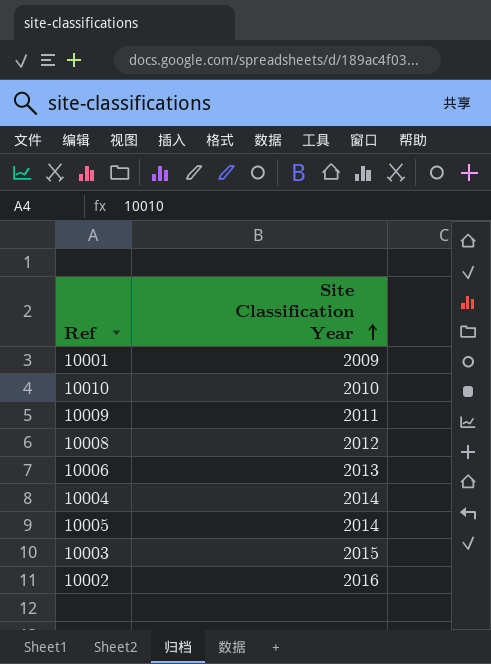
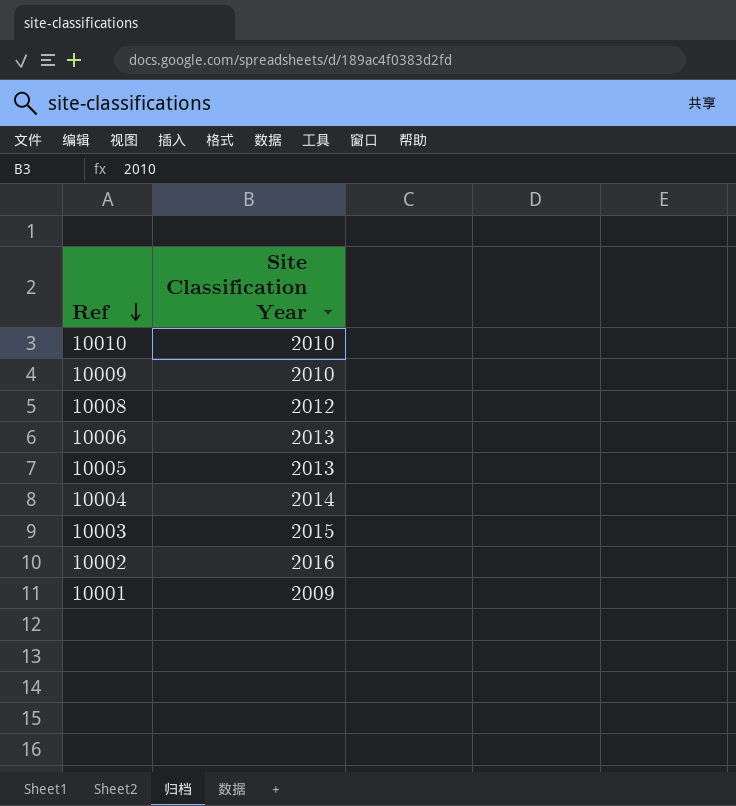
row order: Site Classification Year ascending -> Ref descending
10009 | Site Classification Year: 2011 -> 2010
10005 | Site Classification Year: 2014 -> 2013

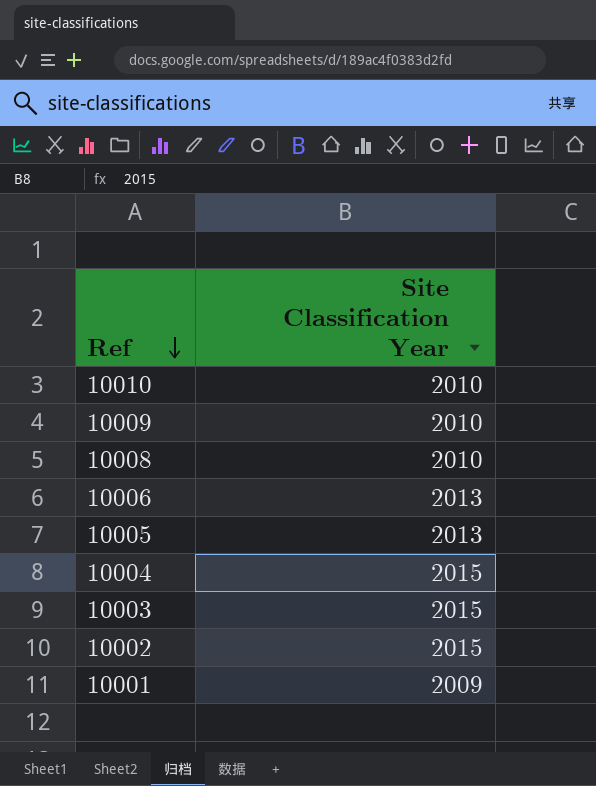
10008 | Site Classification Year: 2012 -> 2010
10004 | Site Classification Year: 2014 -> 2015
10002 | Site Classification Year: 2016 -> 2015

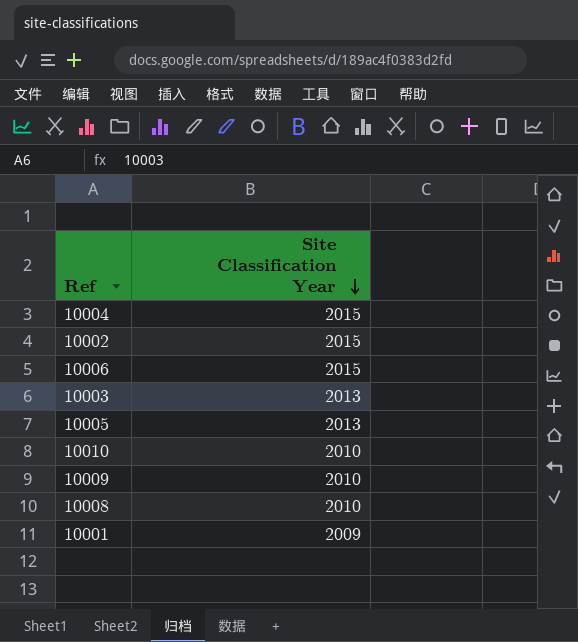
row order: Ref descending -> Site Classification Year descending
10006 | Site Classification Year: 2013 -> 2015
10003 | Site Classification Year: 2015 -> 2013

